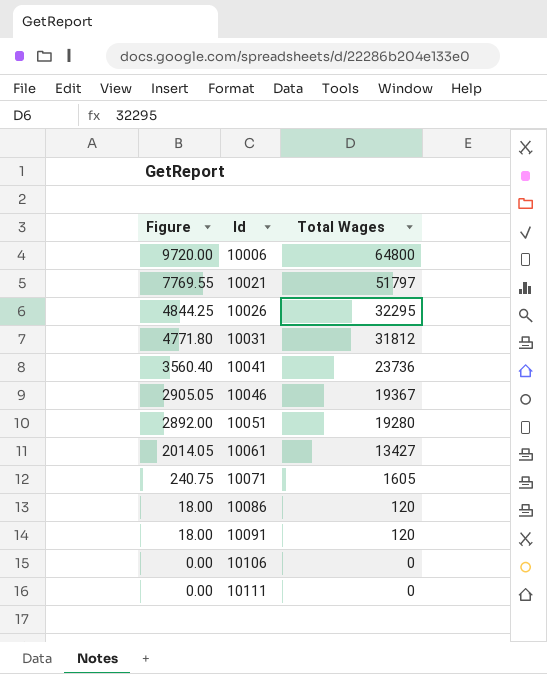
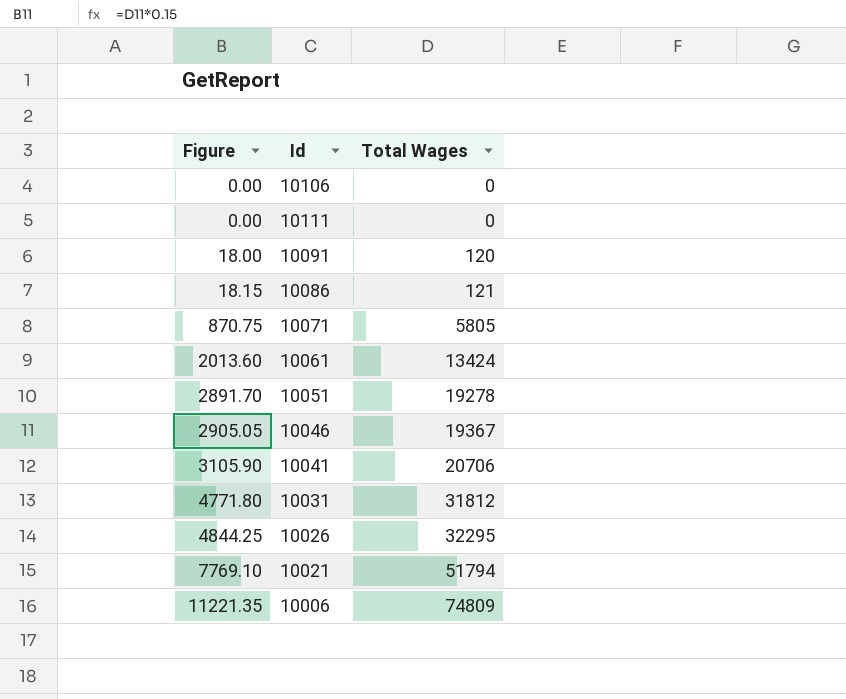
row order: Figure descending -> Figure ascending
10086 | Figure: 18.00 -> 18.15
10086 | Total Wages: 120 -> 121
10071 | Figure: 240.75 -> 870.75
10071 | Total Wages: 1605 -> 5805
10061 | Figure: 2014.05 -> 2013.60
10061 | Total Wages: 13427 -> 13424
10051 | Figure: 2892.00 -> 2891.70
10051 | Total Wages: 19280 -> 19278
10041 | Figure: 3560.40 -> 3105.90
10041 | Total Wages: 23736 -> 20706
10021 | Figure: 7769.55 -> 7769.10
10021 | Total Wages: 51797 -> 51794
10006 | Figure: 9720.00 -> 11221.35
10006 | Total Wages: 64800 -> 74809

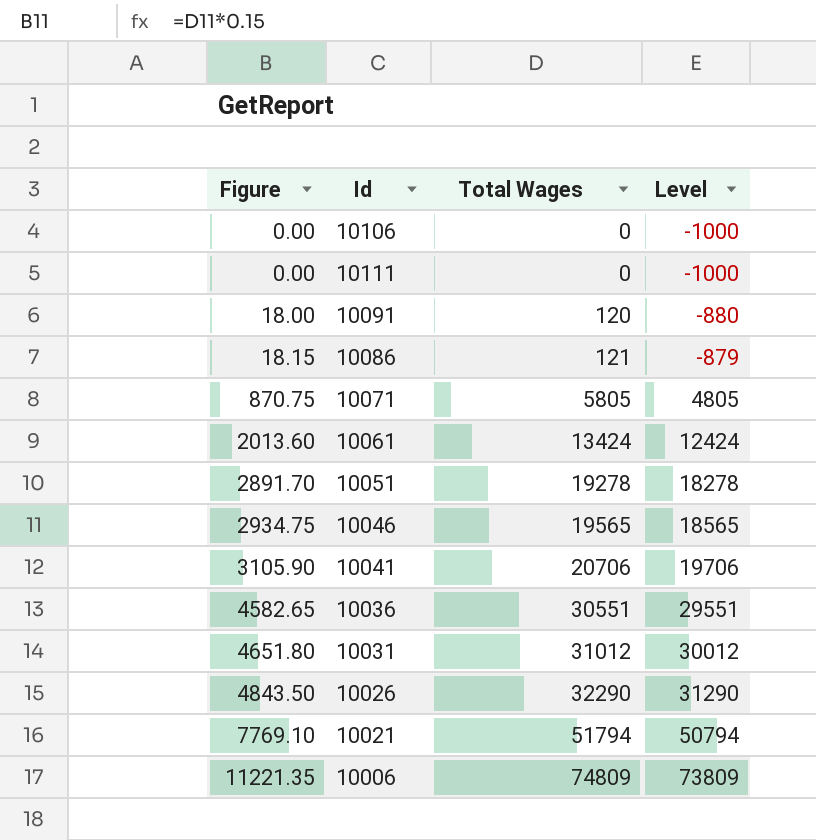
column Level | formula: none -> [Total Wages] - 1000
10046 | Figure: 2905.05 -> 2934.75
10046 | Total Wages: 19367 -> 19565
row 10036: none -> 4582.65 | 30551 | 29551
10031 | Figure: 4771.80 -> 4651.80
10031 | Total Wages: 31812 -> 31012
10026 | Figure: 4844.25 -> 4843.50
10026 | Total Wages: 32295 -> 32290

